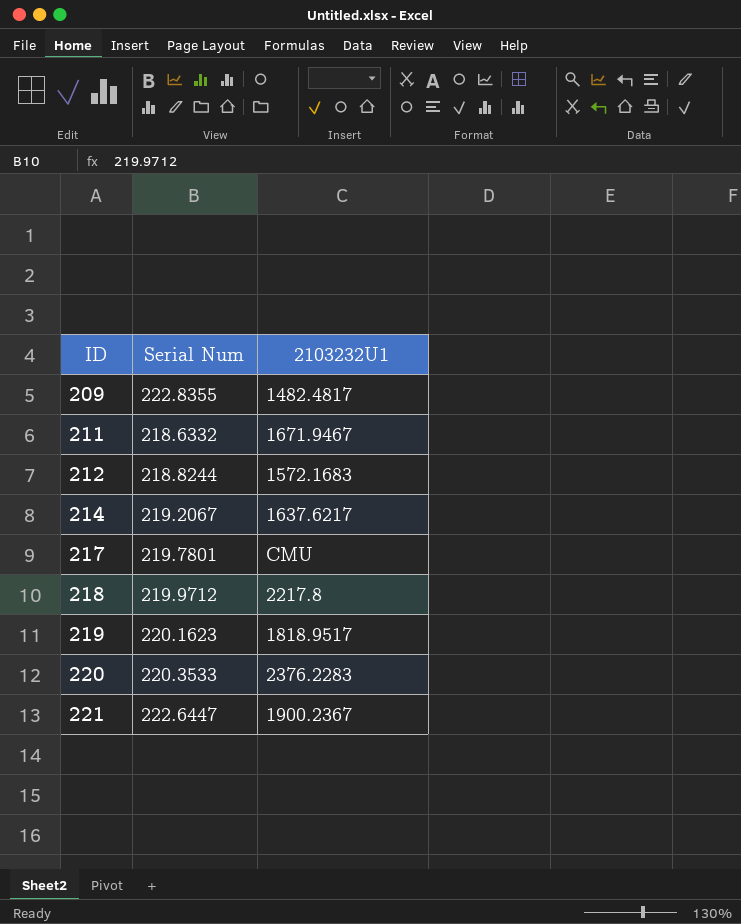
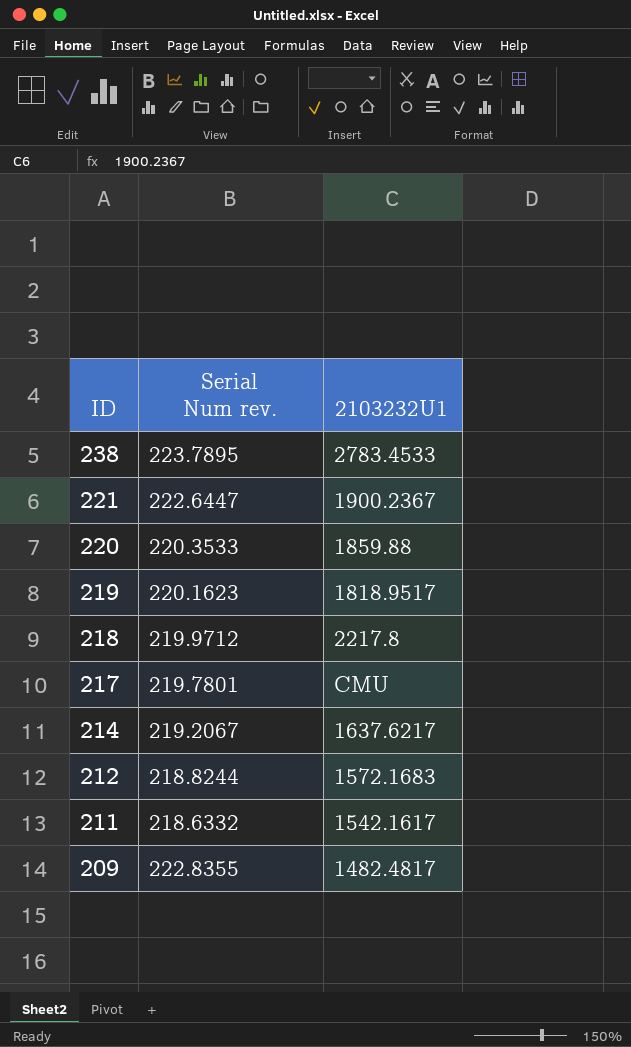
row order: ID ascending -> ID descending
column name: Serial Num -> Serial Num rev.
row 238: none -> 223.7895 | 2783.4533
220 | 2103232U1: 2376.2283 -> 1859.88
211 | 2103232U1: 1671.9467 -> 1542.1617

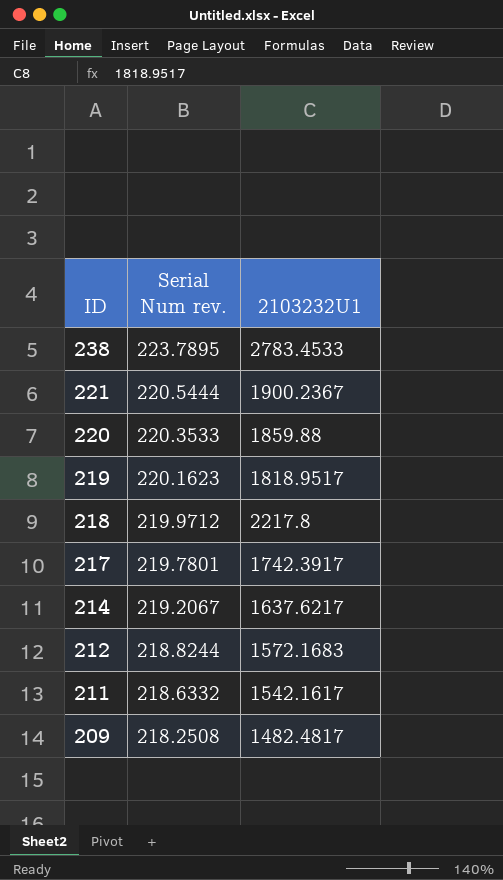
221 | Serial Num rev.: 222.6447 -> 220.5444
217 | 2103232U1: CMU -> 1742.3917
209 | Serial Num rev.: 222.8355 -> 218.2508

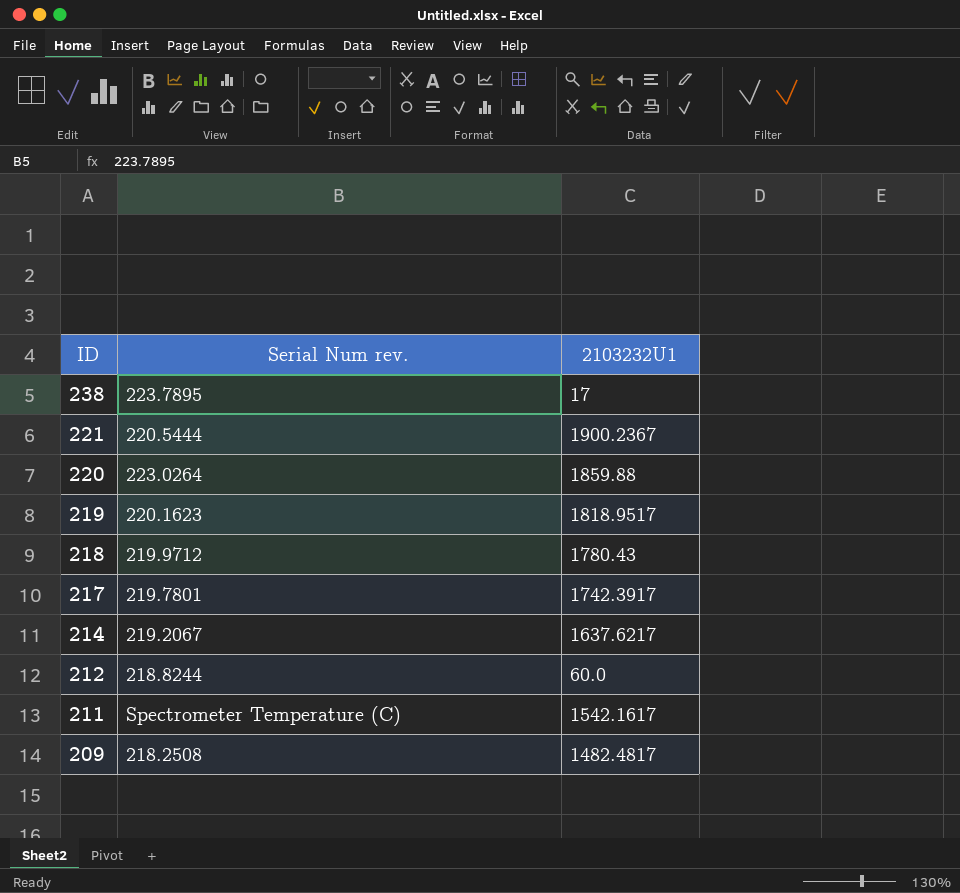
238 | 2103232U1: 2783.4533 -> 17
220 | Serial Num rev.: 220.3533 -> 223.0264
218 | 2103232U1: 2217.8 -> 1780.43
212 | 2103232U1: 1572.1683 -> 60.0
211 | Serial Num rev.: 218.6332 -> Spectrometer Temperature (C)

